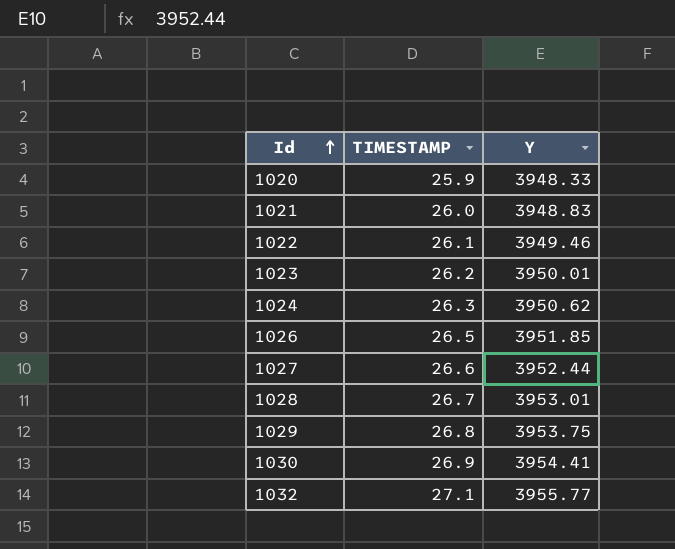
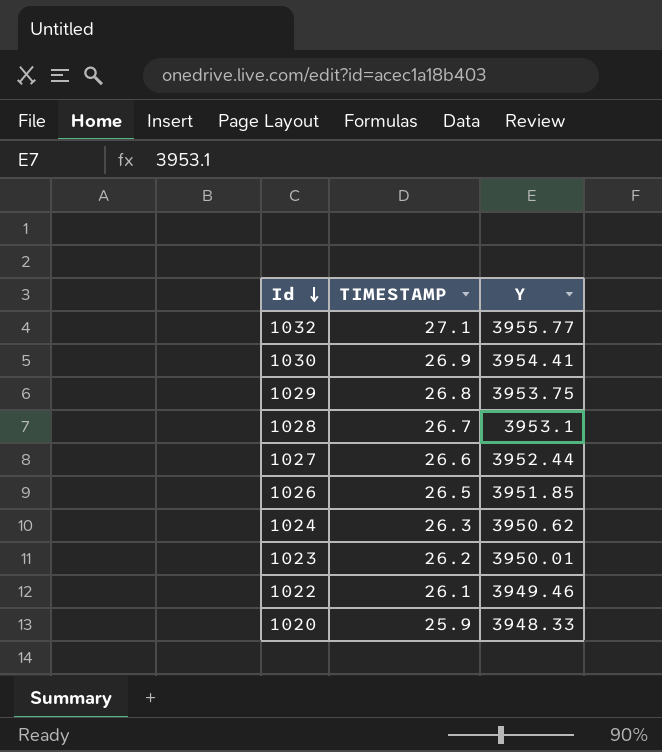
row order: Id ascending -> Id descending
row 1021: 26.0 | 3948.83 -> none
1028 | Y: 3953.01 -> 3953.1

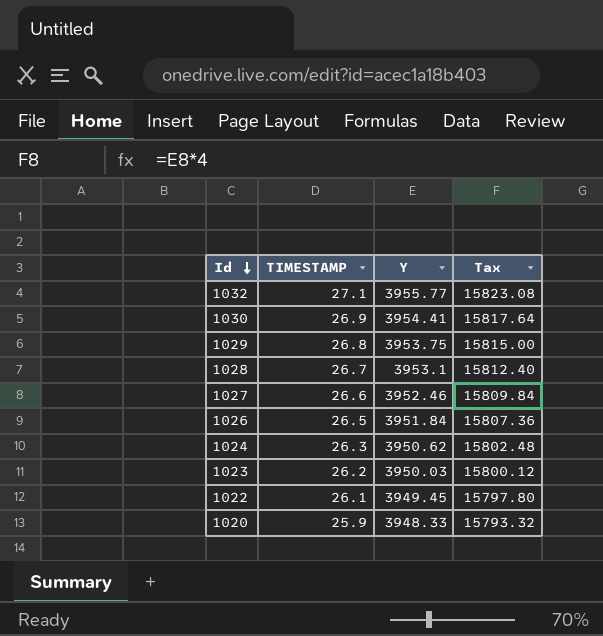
column Tax | formula: none -> [Y] * 4
1027 | Y: 3952.44 -> 3952.46
1026 | Y: 3951.85 -> 3951.84
1023 | Y: 3950.01 -> 3950.03
1022 | Y: 3949.46 -> 3949.45

